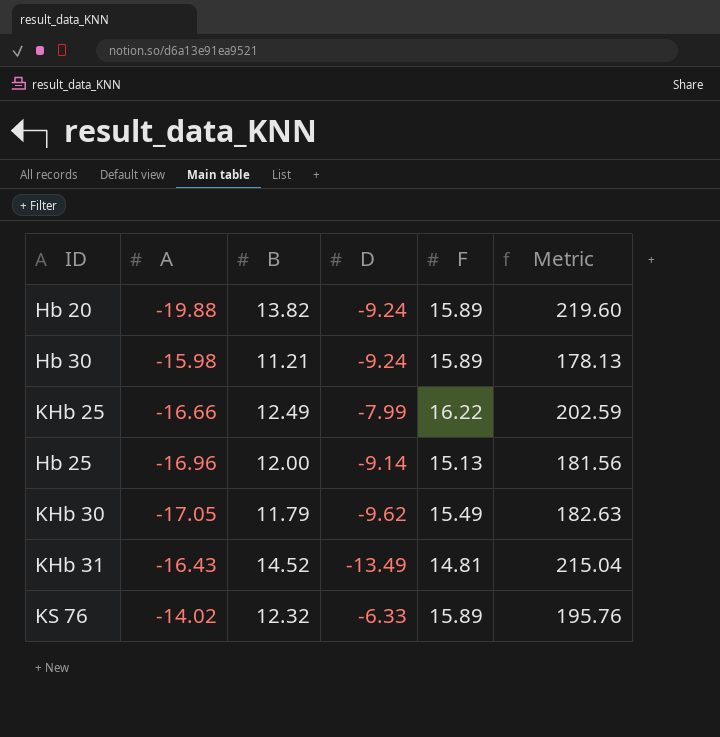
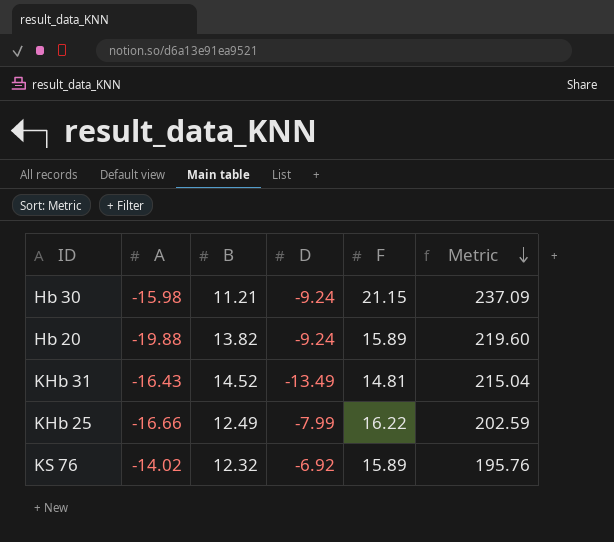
row order: none -> Metric descending
row Hb 25: -16.96 | 12.00 | -9.14 | 15.13 | 181.56 -> none
row KHb 30: -17.05 | 11.79 | -9.62 | 15.49 | 182.63 -> none
Hb 30 | F: 15.89 -> 21.15
Hb 30 | Metric: 178.13 -> 237.09
KS 76 | D: -6.33 -> -6.92

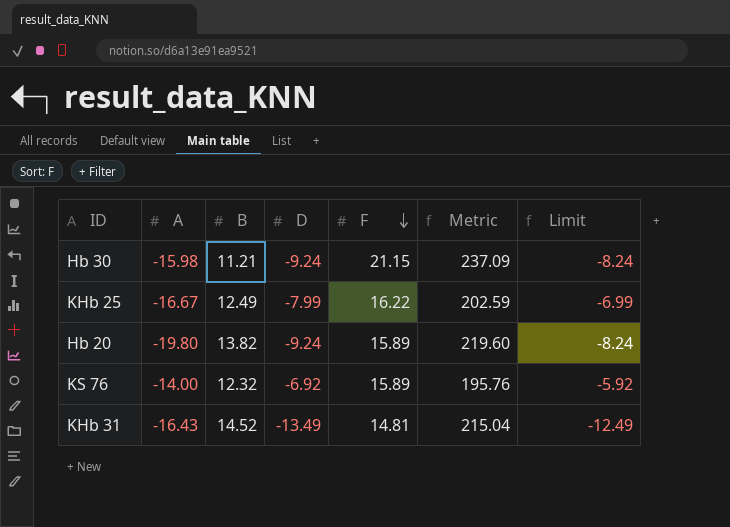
row order: Metric descending -> F descending
column Limit | formula: none -> [D] + 1
KHb 25 | A: -16.66 -> -16.67
Hb 20 | A: -19.88 -> -19.80
KS 76 | A: -14.02 -> -14.00

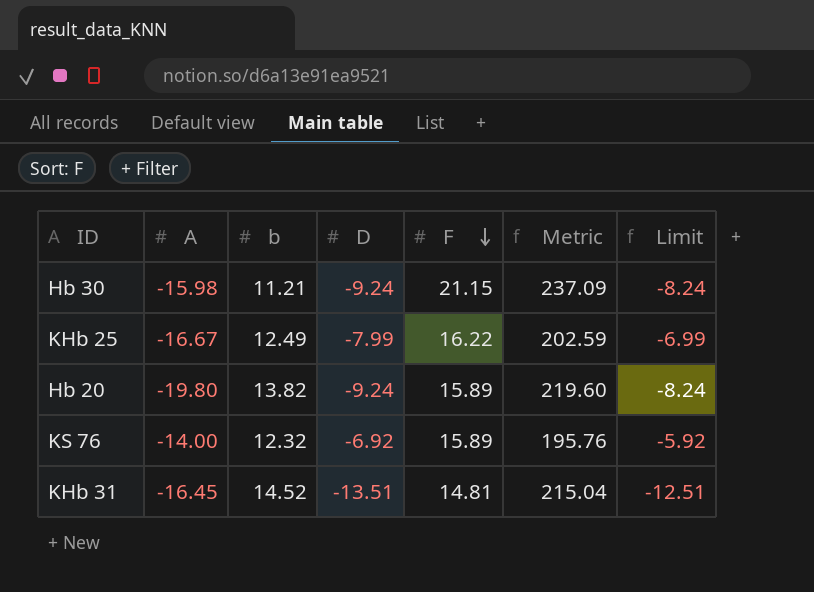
column name: B -> b
KHb 31 | A: -16.43 -> -16.45
KHb 31 | D: -13.49 -> -13.51
KHb 31 | Limit: -12.49 -> -12.51

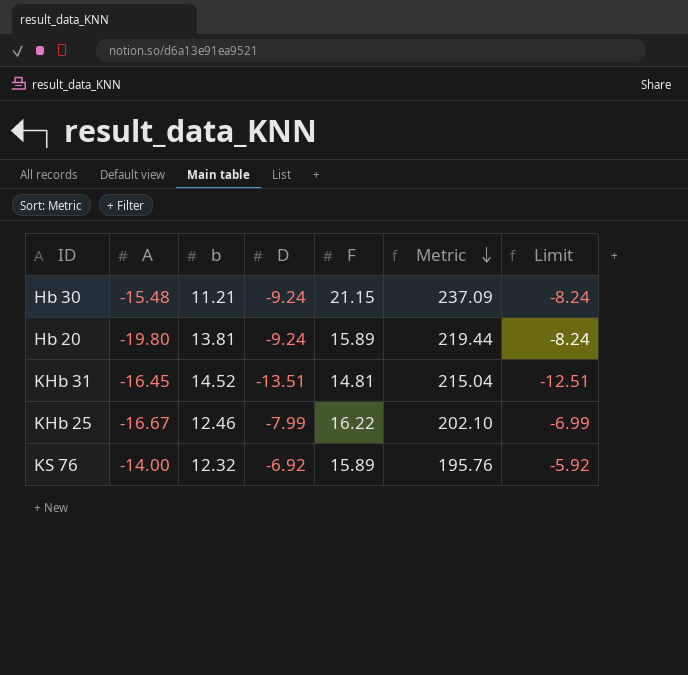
row order: F descending -> Metric descending
Hb 30 | A: -15.98 -> -15.48
Hb 20 | b: 13.82 -> 13.81
Hb 20 | Metric: 219.60 -> 219.44
KHb 25 | b: 12.49 -> 12.46
KHb 25 | Metric: 202.59 -> 202.10

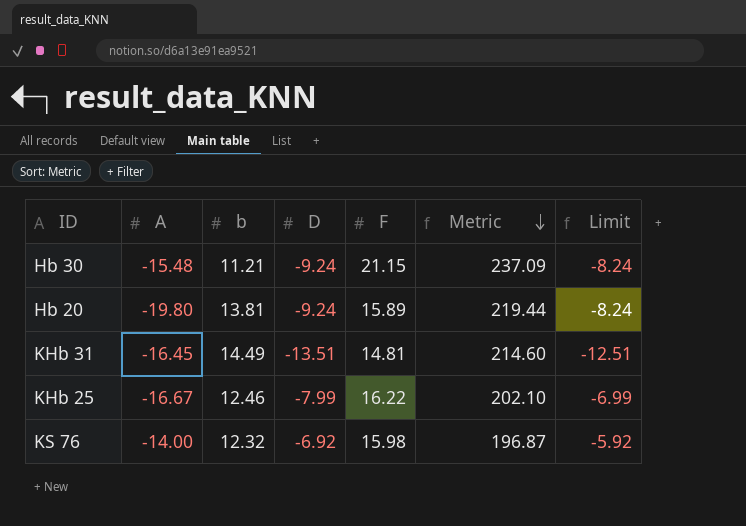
KHb 31 | b: 14.52 -> 14.49
KHb 31 | Metric: 215.04 -> 214.60
KS 76 | F: 15.89 -> 15.98
KS 76 | Metric: 195.76 -> 196.87

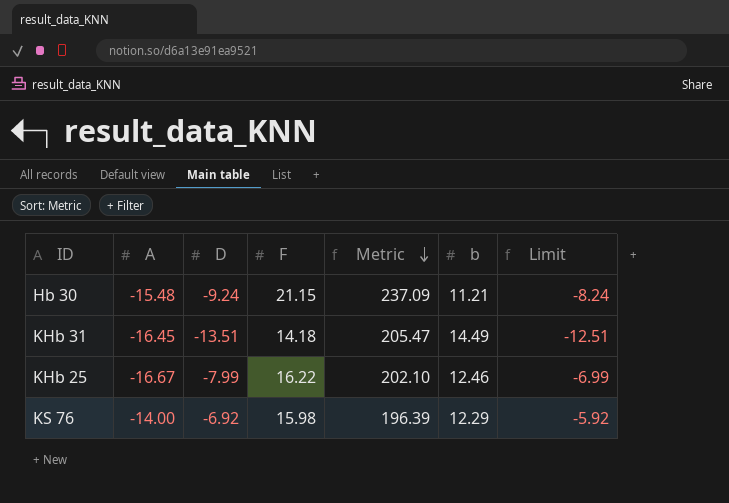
column b | position: 3 -> 6
row Hb 20: -19.80 | 13.81 | -9.24 | 15.89 | 219.44 | -8.24 -> none
KHb 31 | F: 14.81 -> 14.18
KHb 31 | Metric: 214.60 -> 205.47
KS 76 | Metric: 196.87 -> 196.39
KS 76 | b: 12.32 -> 12.29

